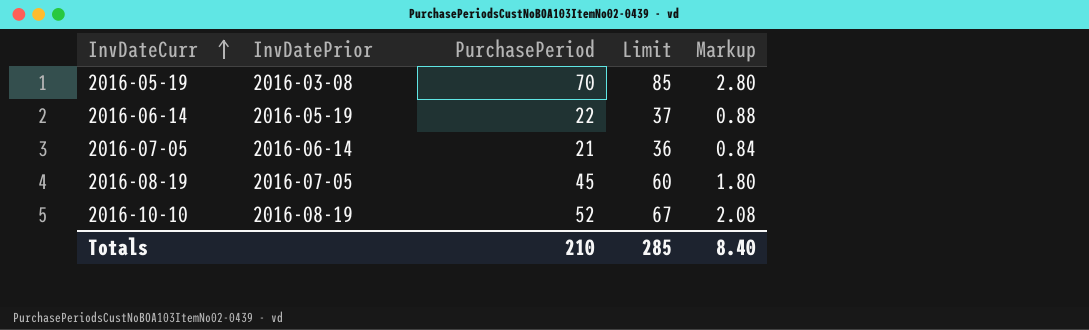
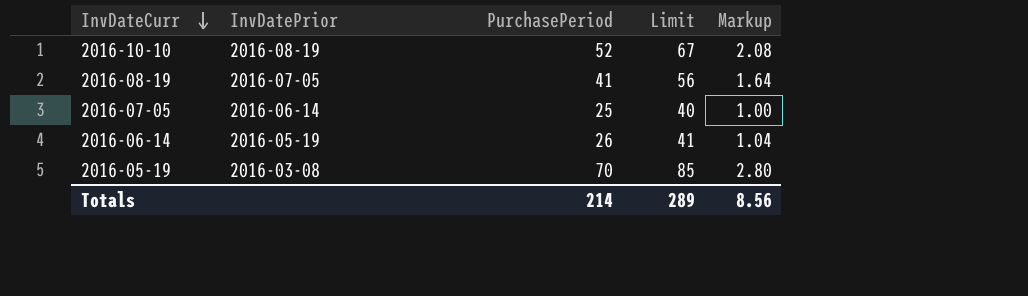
row order: InvDateCurr ascending -> InvDateCurr descending
2016-08-19 | PurchasePeriod: 45 -> 41
2016-08-19 | Limit: 60 -> 56
2016-08-19 | Markup: 1.80 -> 1.64
2016-07-05 | PurchasePeriod: 21 -> 25
2016-07-05 | Limit: 36 -> 40
2016-07-05 | Markup: 0.84 -> 1.00
2016-06-14 | PurchasePeriod: 22 -> 26
2016-06-14 | Limit: 37 -> 41
2016-06-14 | Markup: 0.88 -> 1.04
Totals | PurchasePeriod: 210 -> 214
Totals | Limit: 285 -> 289
Totals | Markup: 8.40 -> 8.56

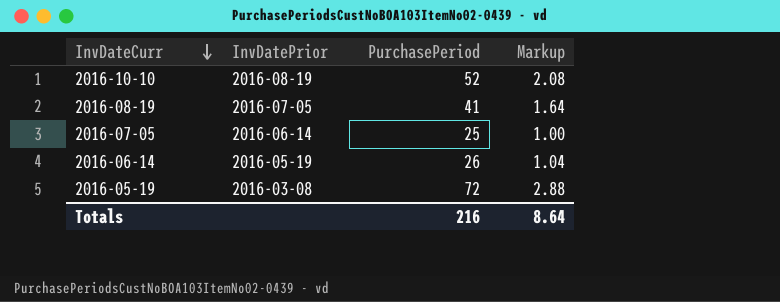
column Limit | formula: [PurchasePeriod] + 15 -> none
2016-05-19 | PurchasePeriod: 70 -> 72
2016-05-19 | Markup: 2.80 -> 2.88
Totals | PurchasePeriod: 214 -> 216
Totals | Markup: 8.56 -> 8.64

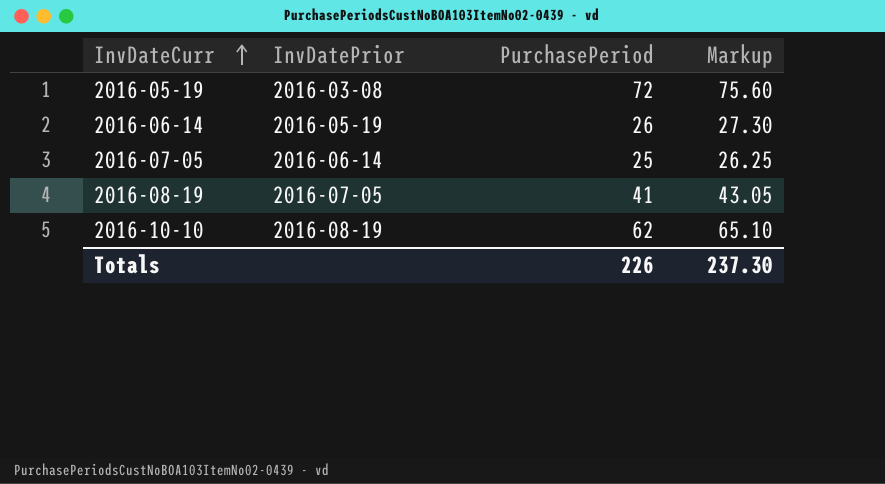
row order: InvDateCurr descending -> InvDateCurr ascending
column Markup | formula: [PurchasePeriod] * 0.04 -> [PurchasePeriod] * 1.05
2016-10-10 | PurchasePeriod: 52 -> 62
Totals | PurchasePeriod: 216 -> 226
Totals | Markup: 8.64 -> 237.30

